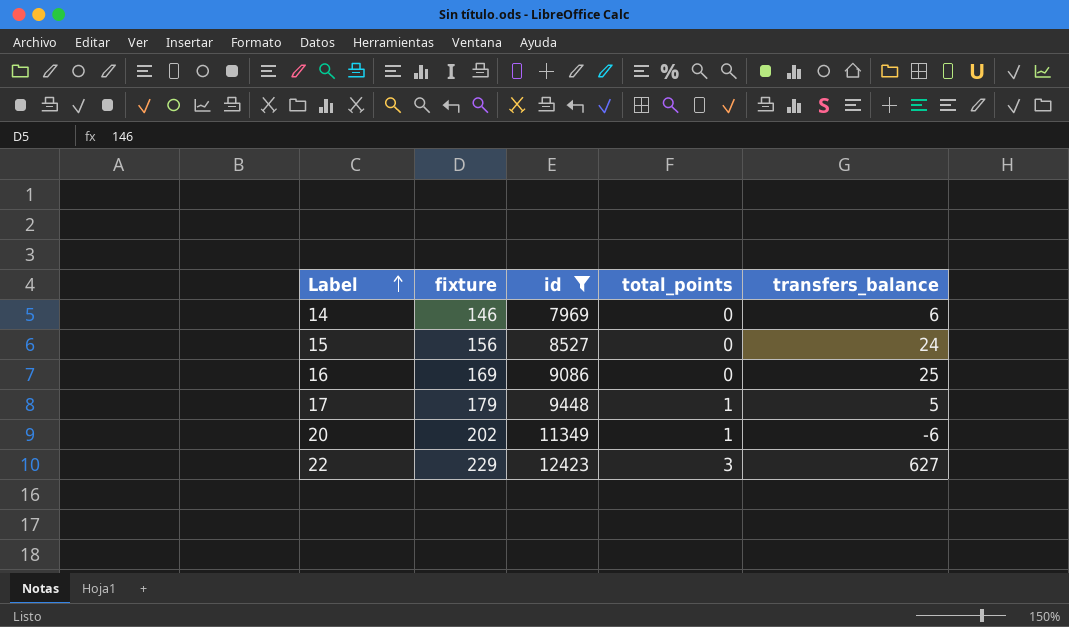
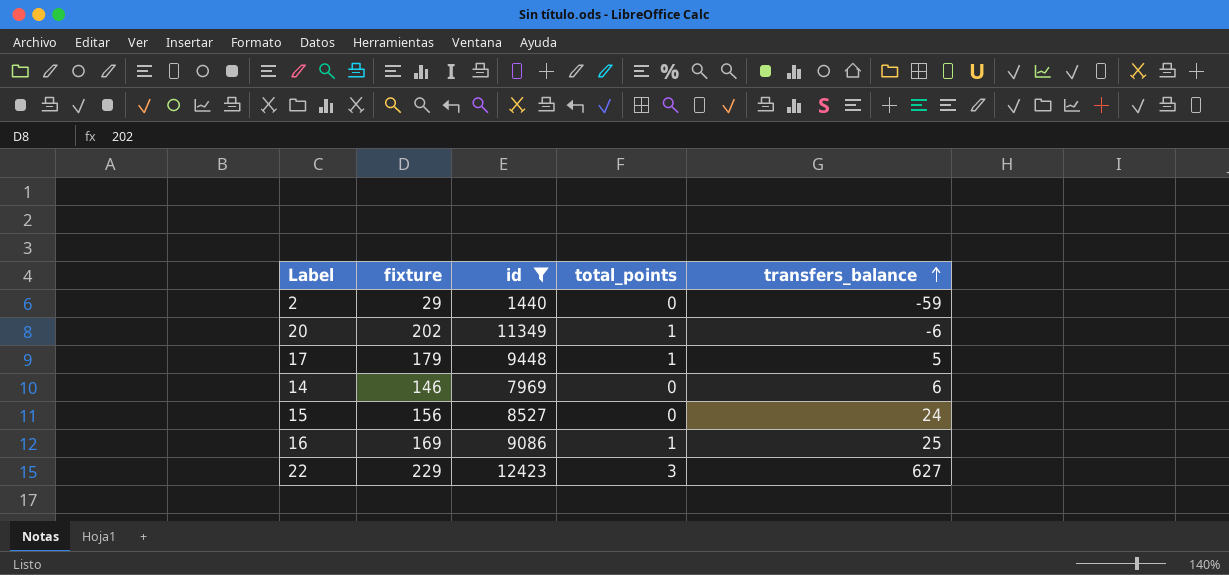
row order: Label ascending -> transfers_balance ascending
row 2: none -> 29 | 1440 | 0 | -59
16 | total_points: 0 -> 1

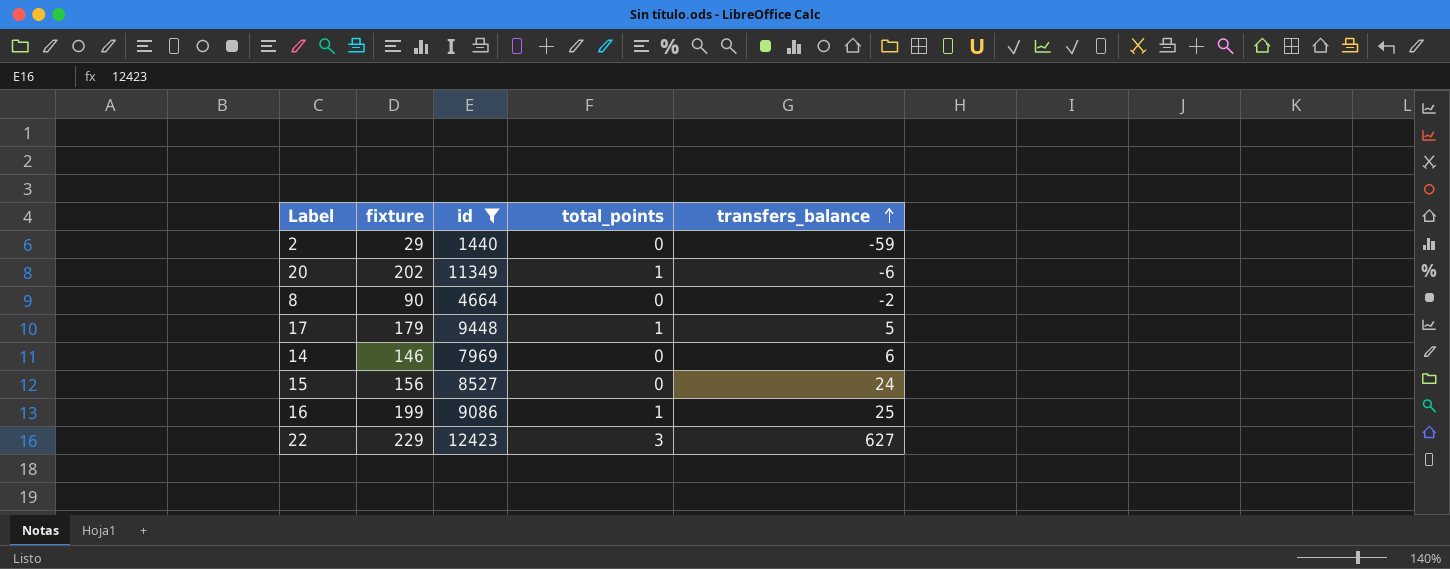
row 8: none -> 90 | 4664 | 0 | -2
16 | fixture: 169 -> 199

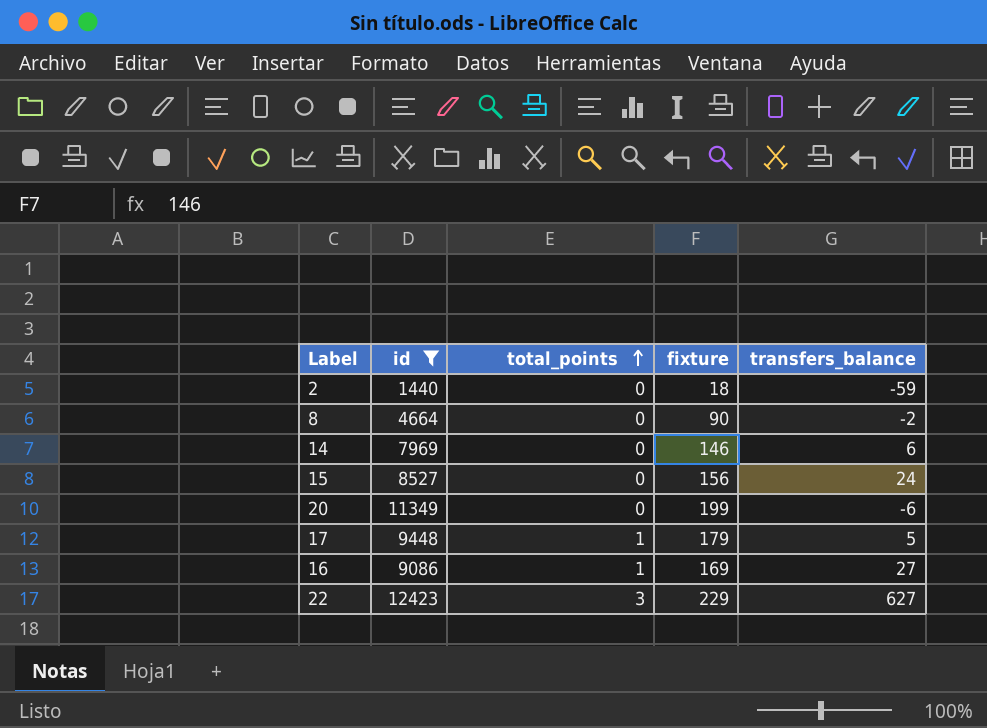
row order: transfers_balance ascending -> total_points ascending
column fixture | position: 2 -> 4
2 | fixture: 29 -> 18
20 | total_points: 1 -> 0
20 | fixture: 202 -> 199
16 | fixture: 199 -> 169
16 | transfers_balance: 25 -> 27

